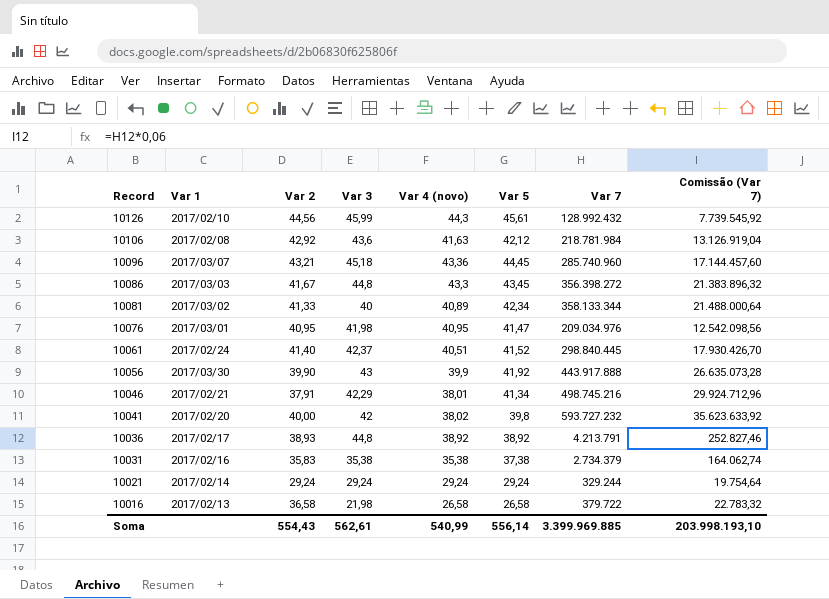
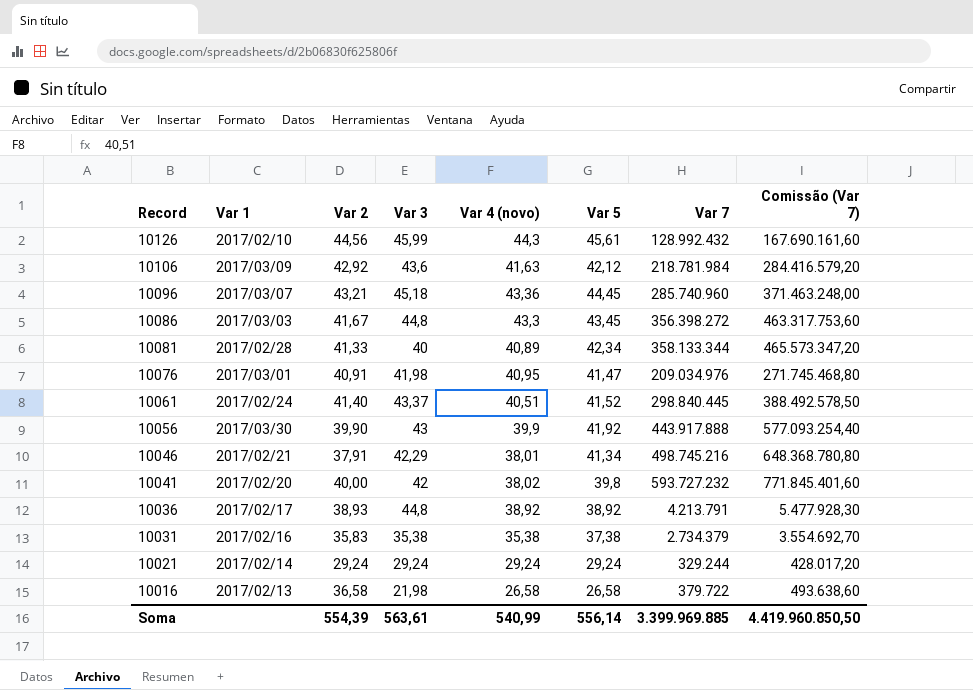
column Comissão (Var 7) | formula: [Var 7] * 0,06 -> [Var 7] * 1,3
10106 | Var 1: 2017/02/08 -> 2017/03/09
10081 | Var 1: 2017/03/02 -> 2017/02/28
10076 | Var 2: 40,95 -> 40,91
10061 | Var 3: 42,37 -> 43,37
Soma | Var 2: 554,43 -> 554,39
Soma | Var 3: 562,61 -> 563,61
Soma | Comissão (Var 7): 203.998.193,10 -> 4.419.960.850,50

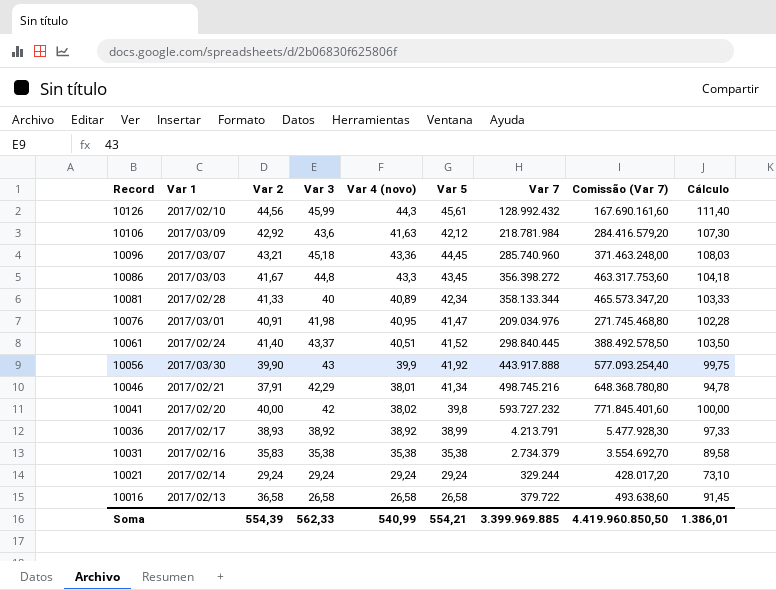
column Cálculo | formula: none -> [Var 2] * 2,5
10036 | Var 3: 44,8 -> 38,92
10036 | Var 5: 38,92 -> 38,99
10031 | Var 5: 37,38 -> 35,38
10016 | Var 3: 21,98 -> 26,58
Soma | Var 3: 563,61 -> 562,33
Soma | Var 5: 556,14 -> 554,21

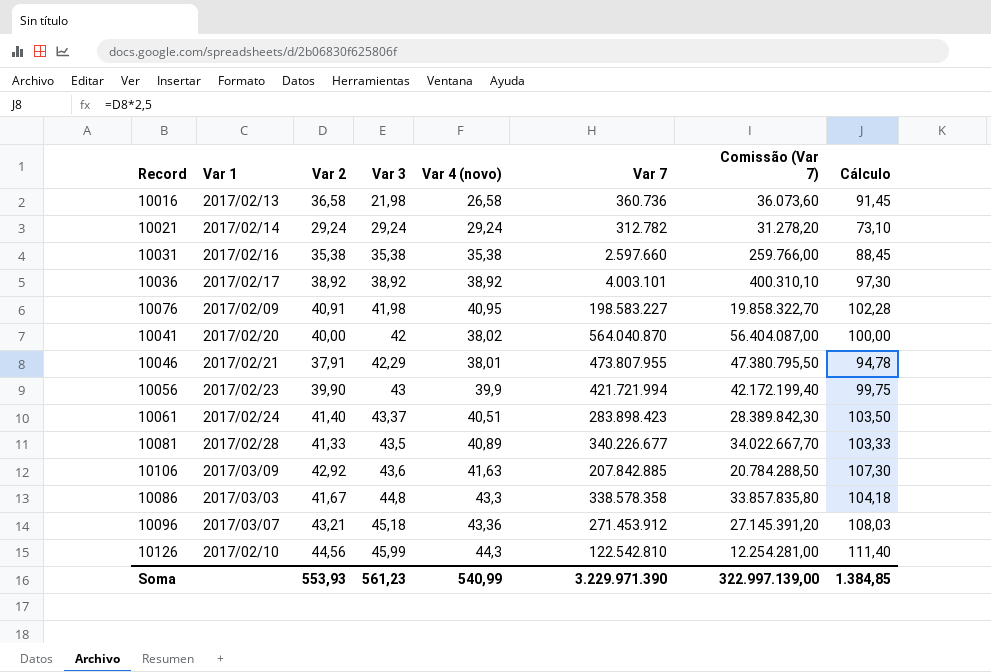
row order: Record descending -> Var 3 ascending
column Var 5 | position: 6 -> none
column Comissão (Var 7) | formula: [Var 7] * 1,3 -> [Var 7] * 0,1
10016 | Var 3: 26,58 -> 21,98
10016 | Var 7: 379.722 -> 360.736
10021 | Var 7: 329.244 -> 312.782
10031 | Var 2: 35,83 -> 35,38
10031 | Var 7: 2.734.379 -> 2.597.660
10031 | Cálculo: 89,58 -> 88,45
10036 | Var 2: 38,93 -> 38,92
10036 | Var 7: 4.213.791 -> 4.003.101
10036 | Cálculo: 97,33 -> 97,30
10076 | Var 1: 2017/03/01 -> 2017/02/09
10076 | Var 7: 209.034.976 -> 198.583.227
10041 | Var 7: 593.727.232 -> 564.040.870
10046 | Var 7: 498.745.216 -> 473.807.955
10056 | Var 1: 2017/03/30 -> 2017/02/23
10056 | Var 7: 443.917.888 -> 421.721.994
10061 | Var 7: 298.840.445 -> 283.898.423
10081 | Var 3: 40 -> 43,5
10081 | Var 7: 358.133.344 -> 340.226.677
10106 | Var 7: 218.781.984 -> 207.842.885
10086 | Var 7: 356.398.272 -> 338.578.358
10096 | Var 7: 285.740.960 -> 271.453.912
10126 | Var 7: 128.992.432 -> 122.542.810
Soma | Var 2: 554,39 -> 553,93
Soma | Var 3: 562,33 -> 561,23
Soma | Var 7: 3.399.969.885 -> 3.229.971.390
Soma | Comissão (Var 7): 4.419.960.850,50 -> 322.997.139,00
Soma | Cálculo: 1.386,01 -> 1.384,85

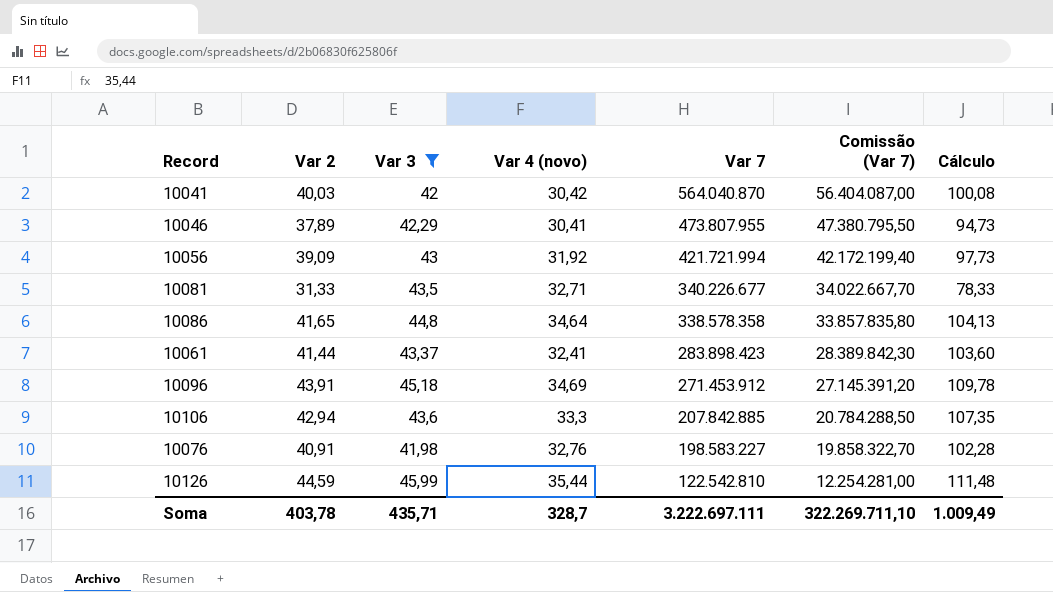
filter: none -> Var 3 >= 41,98
row order: Var 3 ascending -> Var 7 descending
column Var 1 | position: 2 -> none
10041 | Var 2: 40,00 -> 40,03
10041 | Var 4 (novo): 38,02 -> 30,42
10041 | Cálculo: 100,00 -> 100,08
10046 | Var 2: 37,91 -> 37,89
10046 | Var 4 (novo): 38,01 -> 30,41
10046 | Cálculo: 94,78 -> 94,73
10056 | Var 2: 39,90 -> 39,09
10056 | Var 4 (novo): 39,9 -> 31,92
10056 | Cálculo: 99,75 -> 97,73
10081 | Var 2: 41,33 -> 31,33
10081 | Var 4 (novo): 40,89 -> 32,71
10081 | Cálculo: 103,33 -> 78,33
10086 | Var 2: 41,67 -> 41,65
10086 | Var 4 (novo): 43,3 -> 34,64
10086 | Cálculo: 104,18 -> 104,13
10061 | Var 2: 41,40 -> 41,44
10061 | Var 4 (novo): 40,51 -> 32,41
10061 | Cálculo: 103,50 -> 103,60
10096 | Var 2: 43,21 -> 43,91
10096 | Var 4 (novo): 43,36 -> 34,69
10096 | Cálculo: 108,03 -> 109,78
10106 | Var 2: 42,92 -> 42,94
10106 | Var 4 (novo): 41,63 -> 33,3
10106 | Cálculo: 107,30 -> 107,35
10076 | Var 4 (novo): 40,95 -> 32,76
10126 | Var 2: 44,56 -> 44,59
10126 | Var 4 (novo): 44,3 -> 35,44
10126 | Cálculo: 111,40 -> 111,48
Soma | Var 2: 553,93 -> 403,78
Soma | Var 3: 561,23 -> 435,71
Soma | Var 4 (novo): 540,99 -> 328,7
Soma | Var 7: 3.229.971.390 -> 3.222.697.111
Soma | Comissão (Var 7): 322.997.139,00 -> 322.269.711,10
Soma | Cálculo: 1.384,85 -> 1.009,49

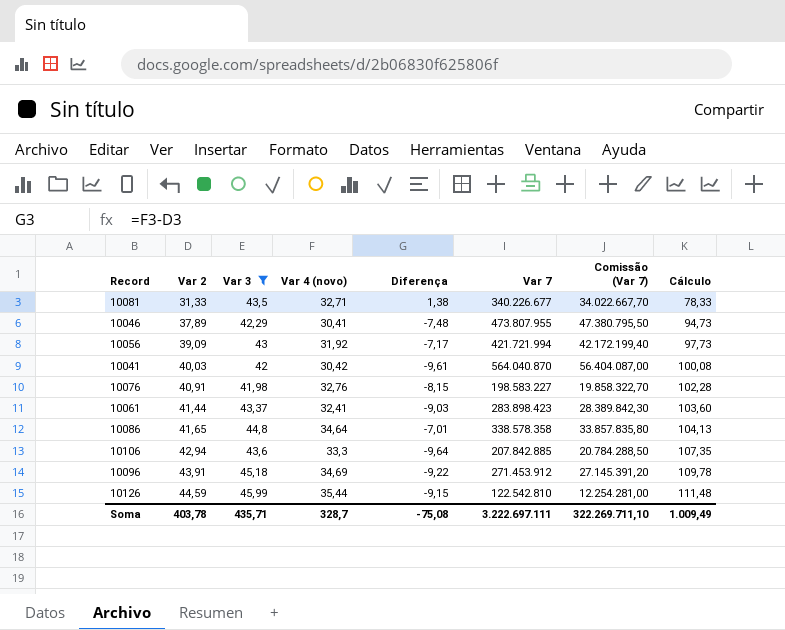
row order: Var 7 descending -> Var 2 ascending
column Diferença | formula: none -> [Var 4 (novo)] - [Var 2]

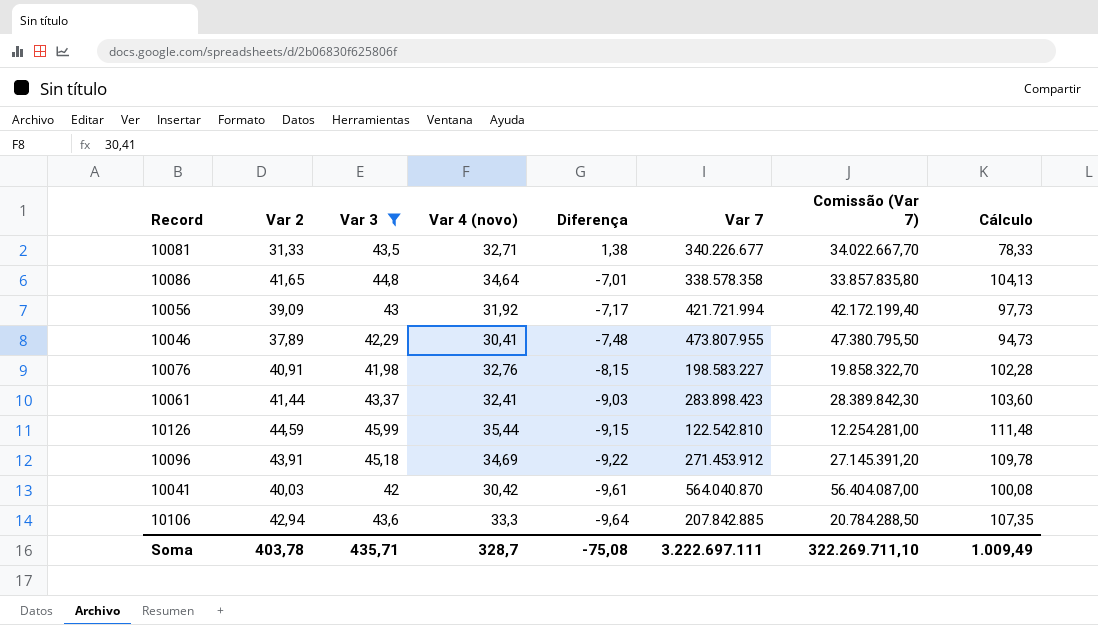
row order: Var 2 ascending -> Diferença descending

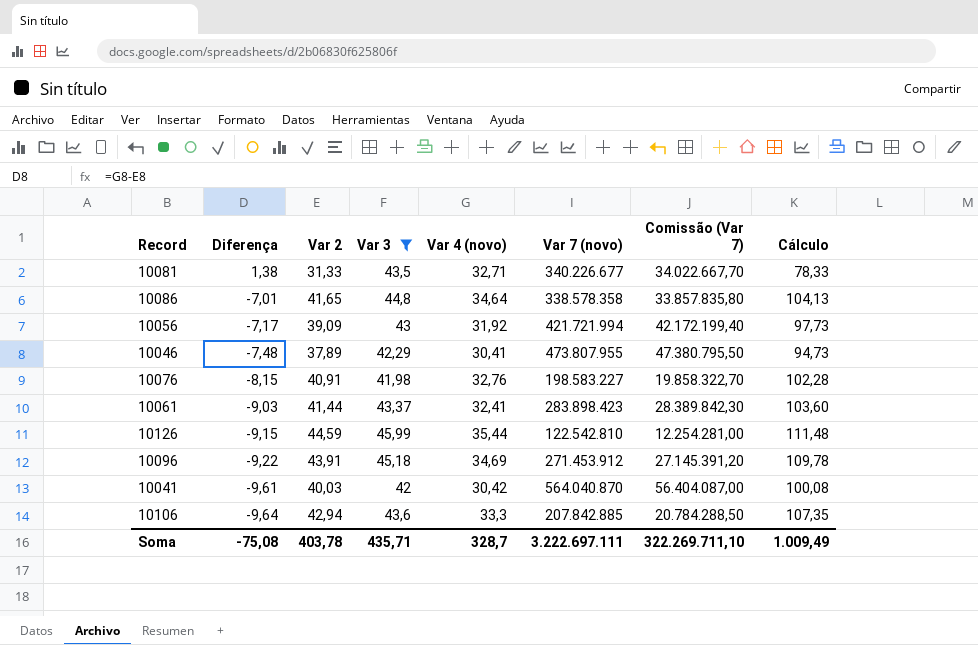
column Diferença | position: 5 -> 2
column name: Var 7 -> Var 7 (novo)

